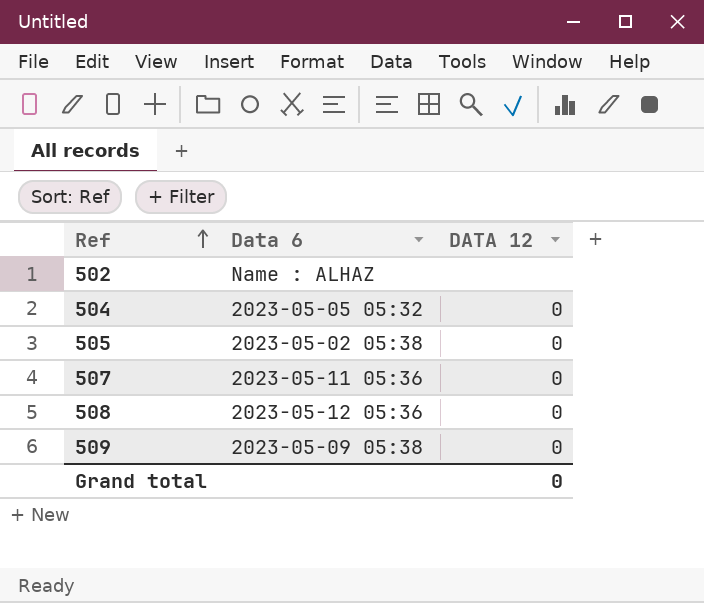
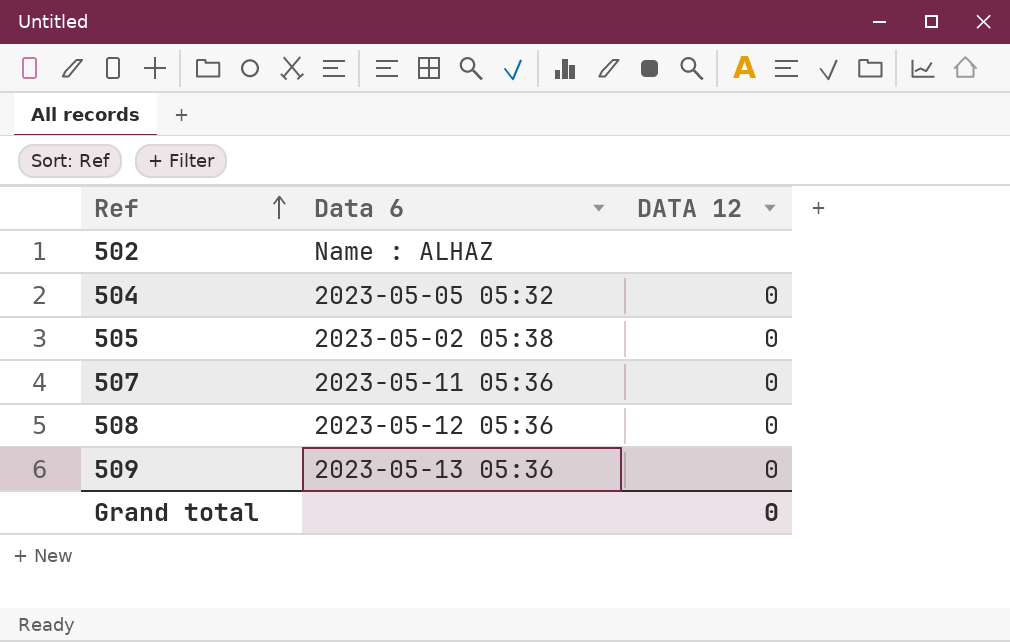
509 | Data 6: 2023-05-09 05:38 -> 2023-05-13 05:36

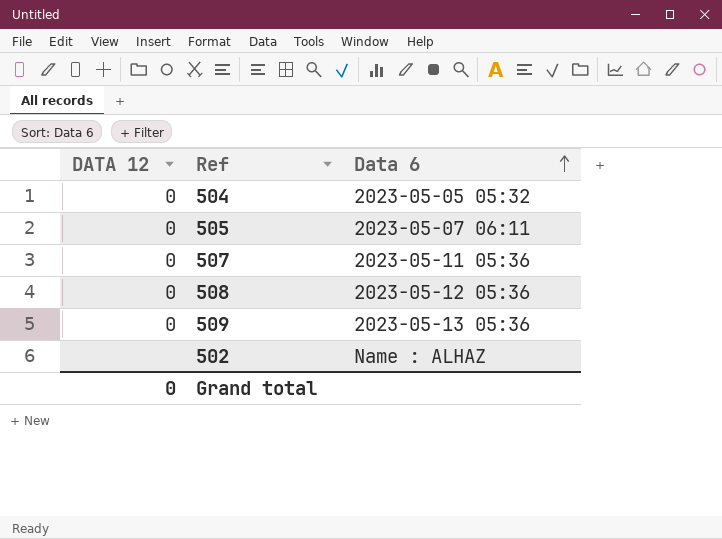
row order: Ref ascending -> Data 6 ascending
column DATA 12 | position: 3 -> 1
505 | Data 6: 2023-05-02 05:38 -> 2023-05-07 06:11

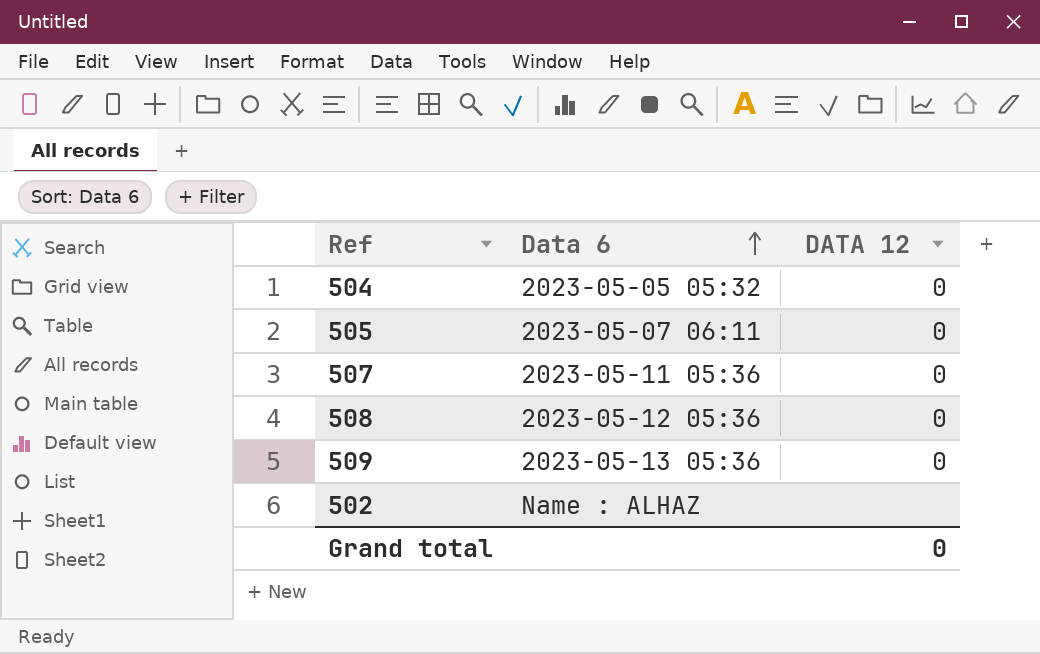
column DATA 12 | position: 1 -> 3

